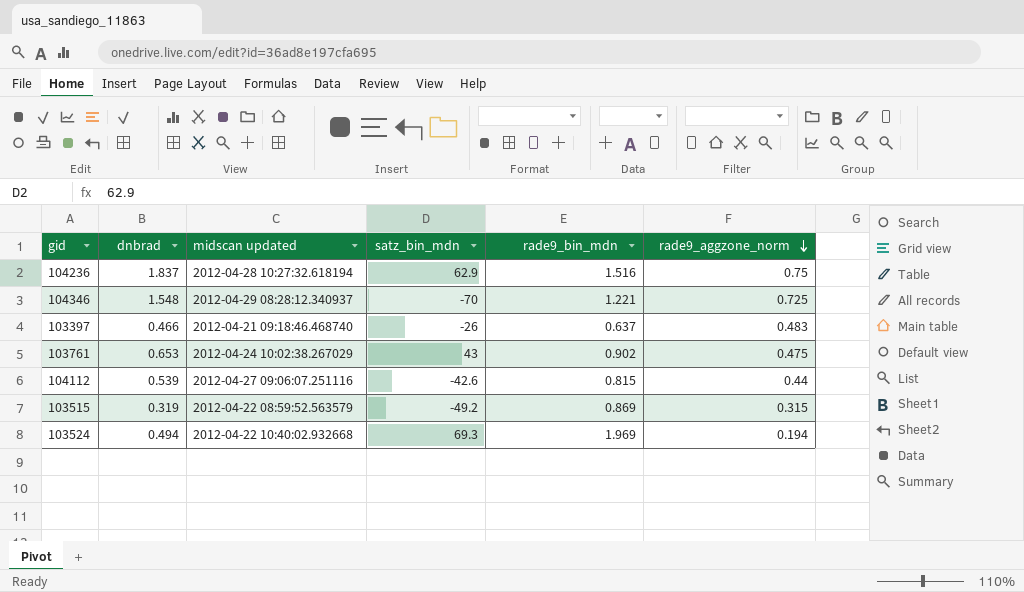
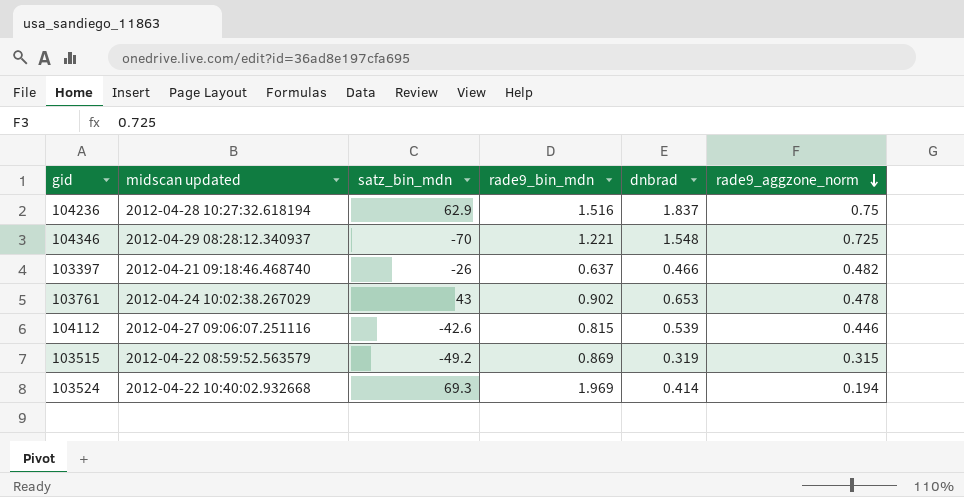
column dnbrad | position: 2 -> 5
103397 | rade9_aggzone_norm: 0.483 -> 0.482
103761 | rade9_aggzone_norm: 0.475 -> 0.478
104112 | rade9_aggzone_norm: 0.44 -> 0.446
103524 | dnbrad: 0.494 -> 0.414

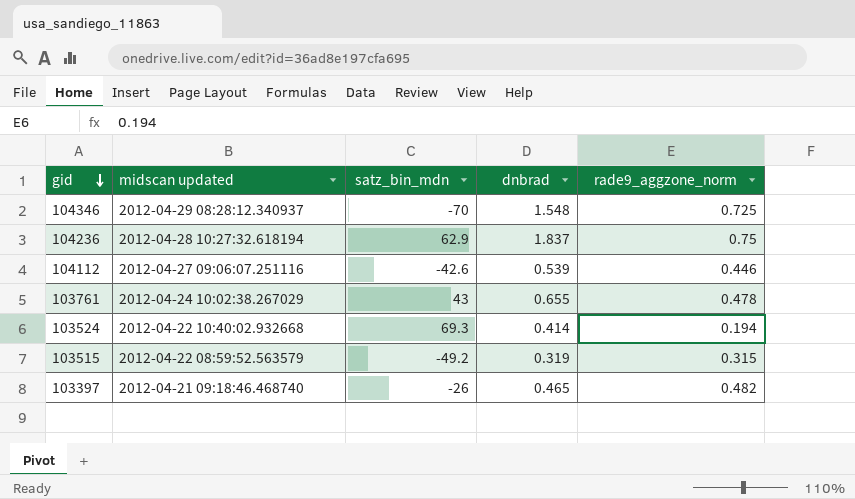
row order: rade9_aggzone_norm descending -> gid descending
column rade9_bin_mdn | position: 4 -> none
103761 | dnbrad: 0.653 -> 0.655
103397 | dnbrad: 0.466 -> 0.465

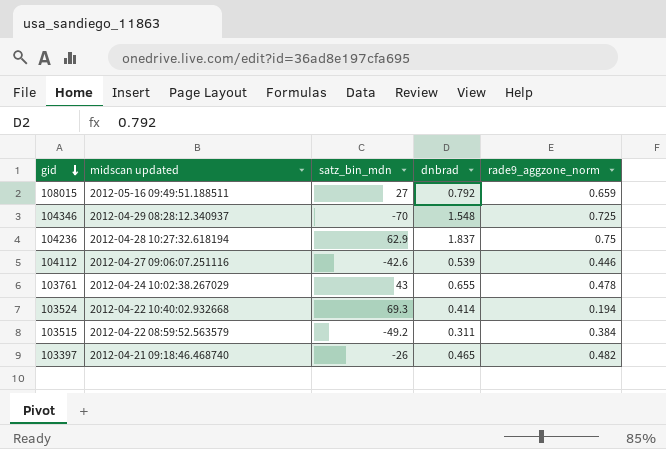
row 108015: none -> 2012-05-16 09:49:51.188511 | 27 | 0.792 | 0.659
103515 | dnbrad: 0.319 -> 0.311
103515 | rade9_aggzone_norm: 0.315 -> 0.384

